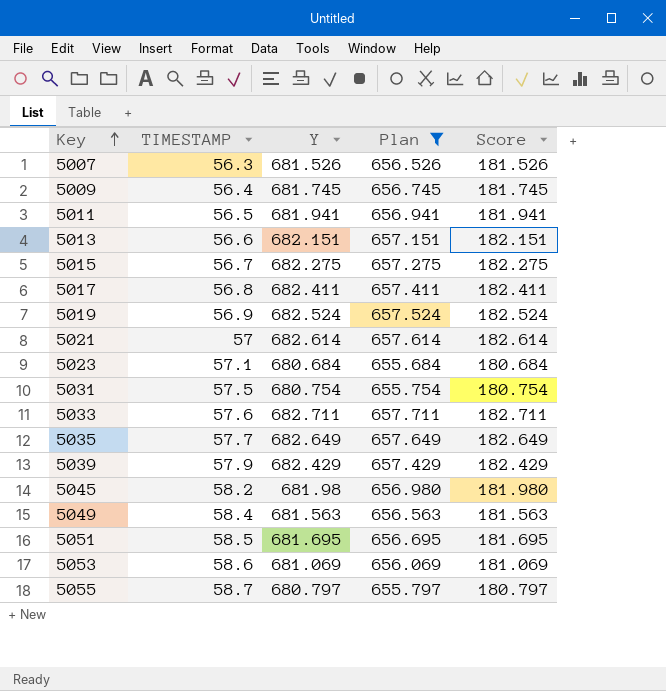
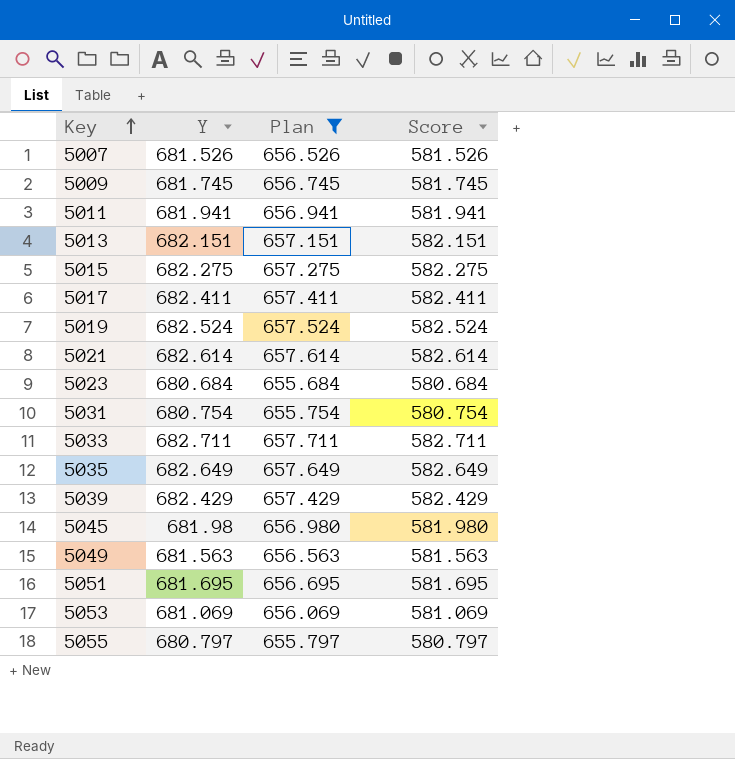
column TIMESTAMP | position: 2 -> none
column Score | formula: [Y] - 500 -> [Y] - 100

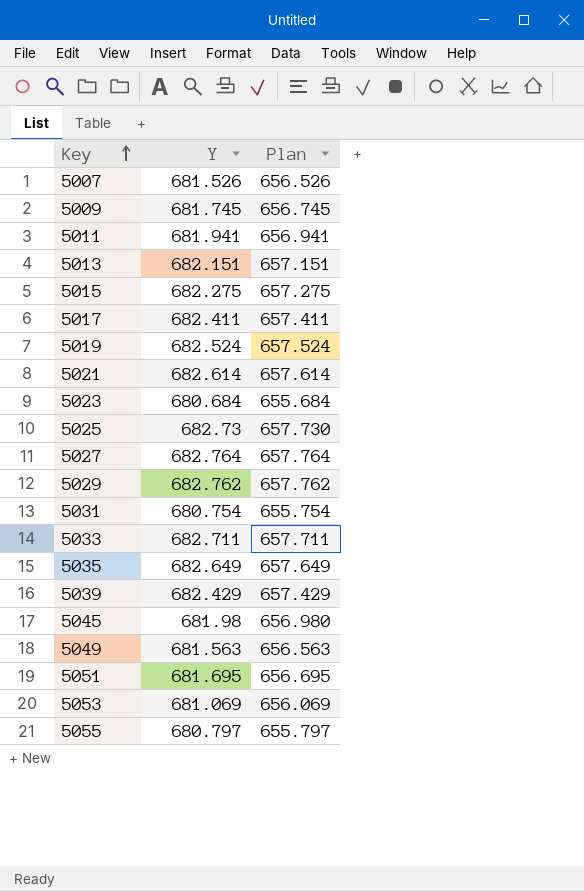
filter: Plan <= 657.711 -> none
column Score | formula: [Y] - 100 -> none

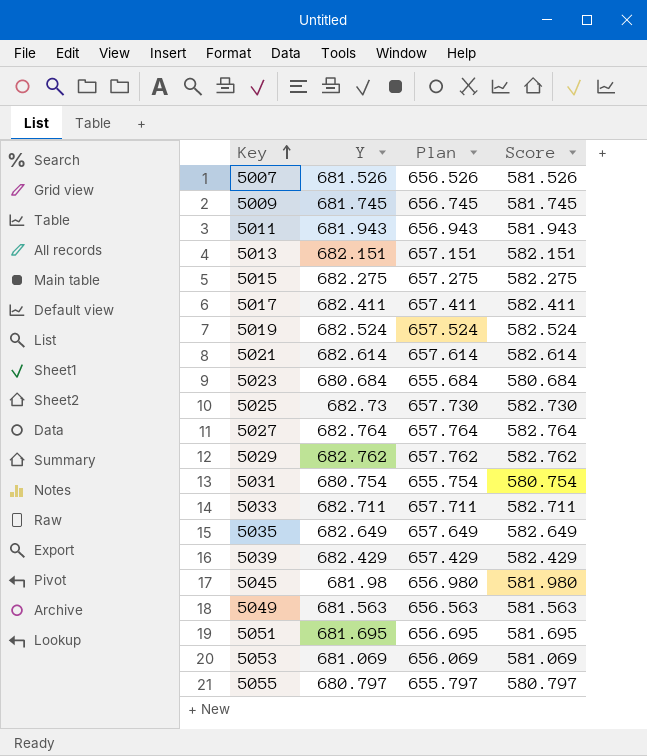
column Score | formula: none -> [Y] - 100
5011 | Y: 681.941 -> 681.943
5011 | Plan: 656.941 -> 656.943

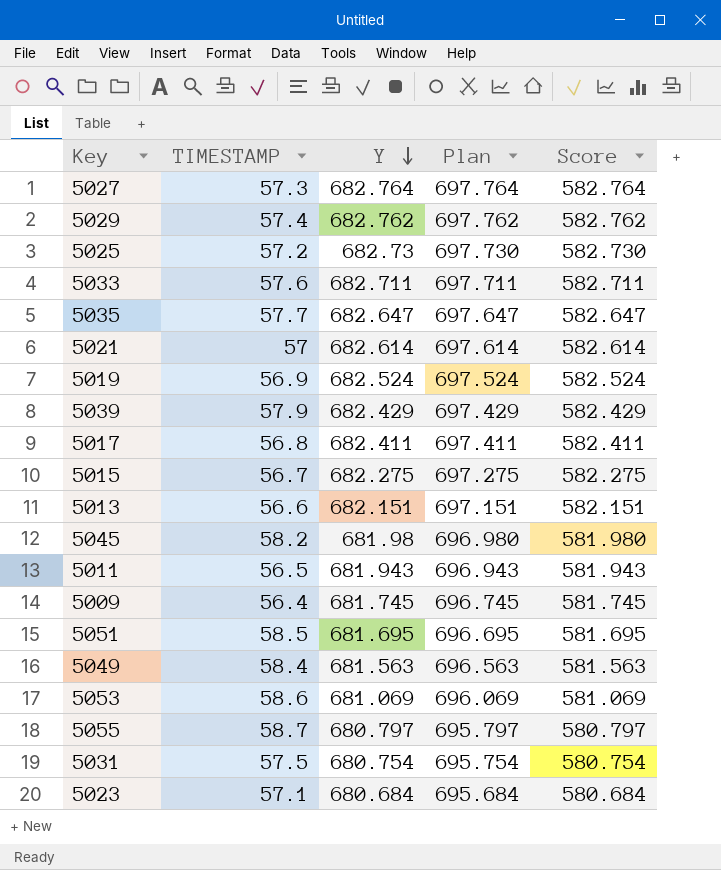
row order: Key ascending -> Y descending
column TIMESTAMP | position: none -> 2
column Plan | formula: [Y] - 25 -> [Y] + 15
row 5007: 681.526 | 656.526 | 581.526 -> none
5035 | Y: 682.649 -> 682.647
5035 | Score: 582.649 -> 582.647

